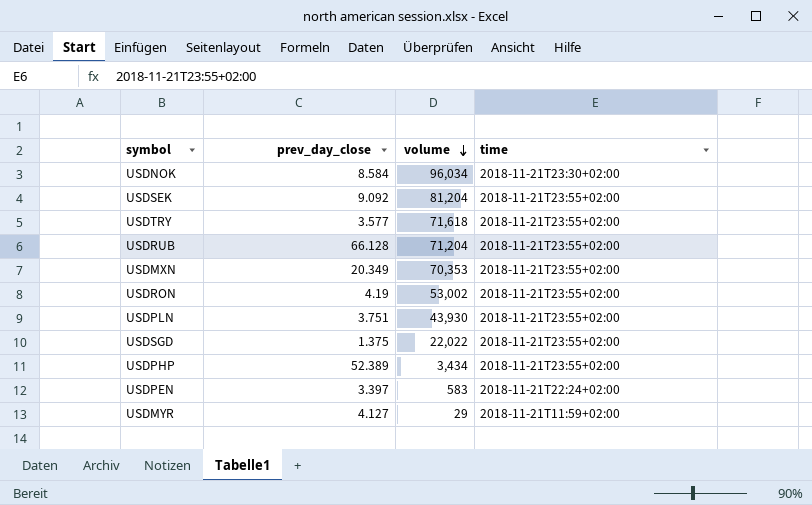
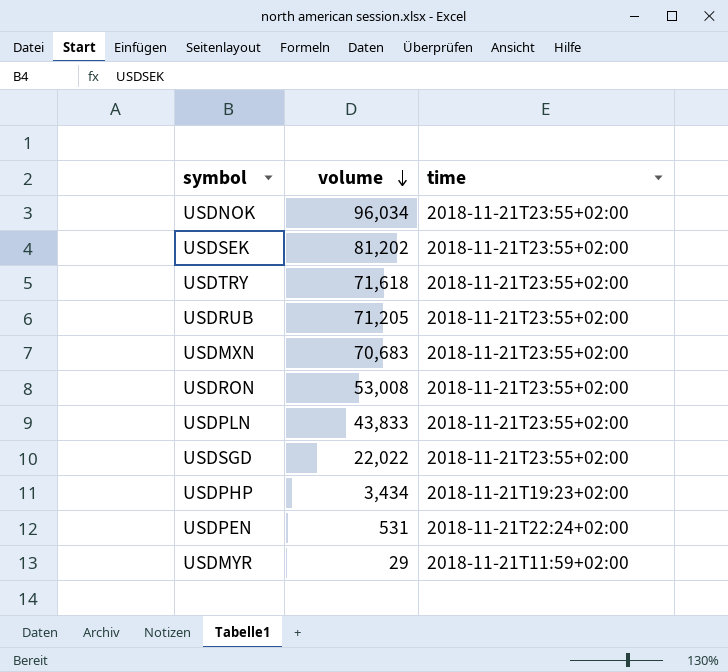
column prev_day_close | position: 2 -> none
USDNOK | time: 2018-11-21T23:30+02:00 -> 2018-11-21T23:55+02:00
USDSEK | volume: 81,204 -> 81,202
USDRUB | volume: 71,204 -> 71,205
USDMXN | volume: 70,353 -> 70,683
USDRON | volume: 53,002 -> 53,008
USDPLN | volume: 43,930 -> 43,833
USDPHP | time: 2018-11-21T23:55+02:00 -> 2018-11-21T19:23+02:00
USDPEN | volume: 583 -> 531

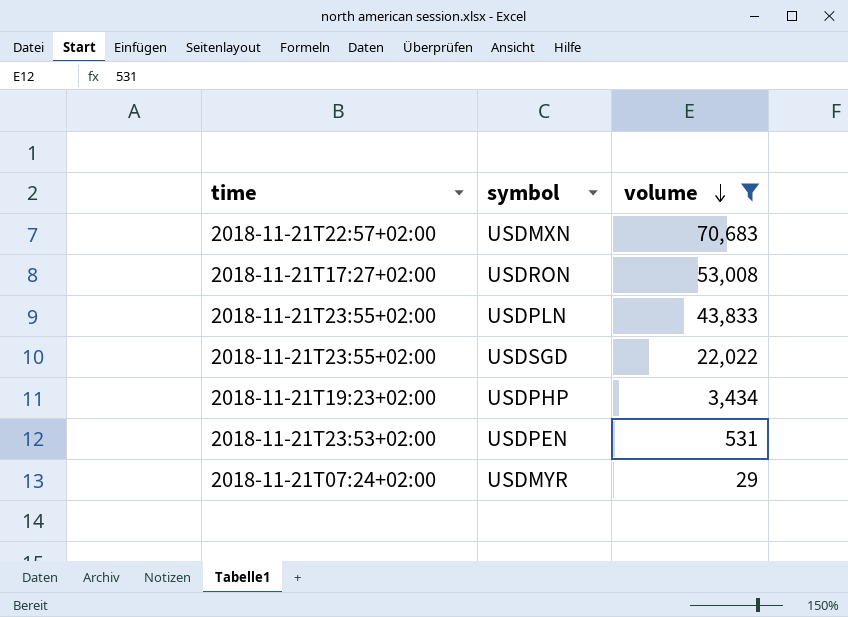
filter: none -> volume <= 70,683
column time | position: 3 -> 1
USDMXN | time: 2018-11-21T23:55+02:00 -> 2018-11-21T22:57+02:00
USDRON | time: 2018-11-21T23:55+02:00 -> 2018-11-21T17:27+02:00
USDPEN | time: 2018-11-21T22:24+02:00 -> 2018-11-21T23:53+02:00
USDMYR | time: 2018-11-21T11:59+02:00 -> 2018-11-21T07:24+02:00

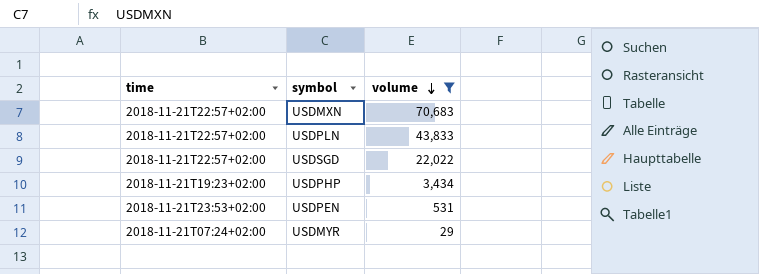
row USDRON: 2018-11-21T17:27+02:00 | 53,008 -> none
USDPLN | time: 2018-11-21T23:55+02:00 -> 2018-11-21T22:57+02:00
USDSGD | time: 2018-11-21T23:55+02:00 -> 2018-11-21T22:57+02:00

